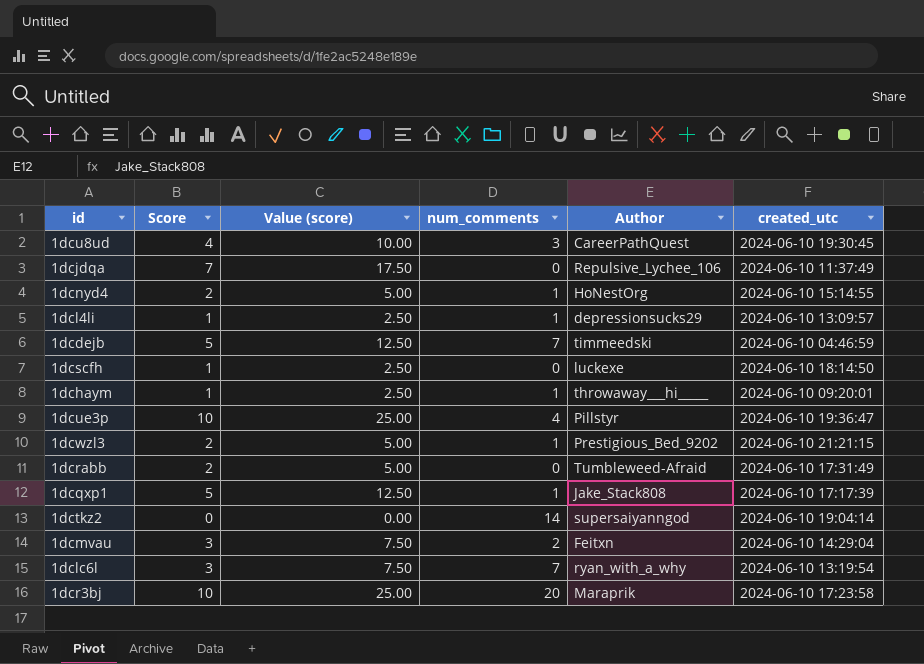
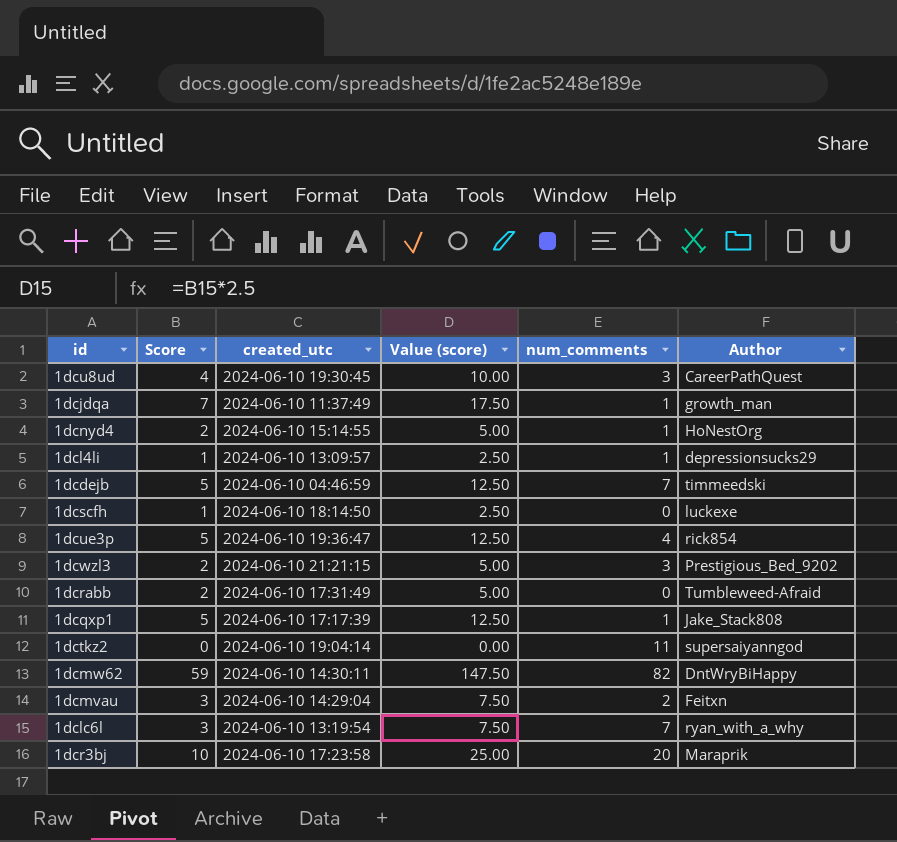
column created_utc | position: 6 -> 3
row 1dchaym: 1 | 2.50 | 1 | throwaway___hi_____ | 2024-06-10 09:20:01 -> none
1dcjdqa | num_comments: 0 -> 1
1dcjdqa | Author: Repulsive_Lychee_106 -> growth_man
1dcue3p | Score: 10 -> 5
1dcue3p | Value (score): 25.00 -> 12.50
1dcue3p | Author: Pillstyr -> rick854
1dcwzl3 | num_comments: 1 -> 3
1dctkz2 | num_comments: 14 -> 11
row 1dcmw62: none -> 59 | 2024-06-10 14:30:11 | 147.50 | 82 | DntWryBiHappy

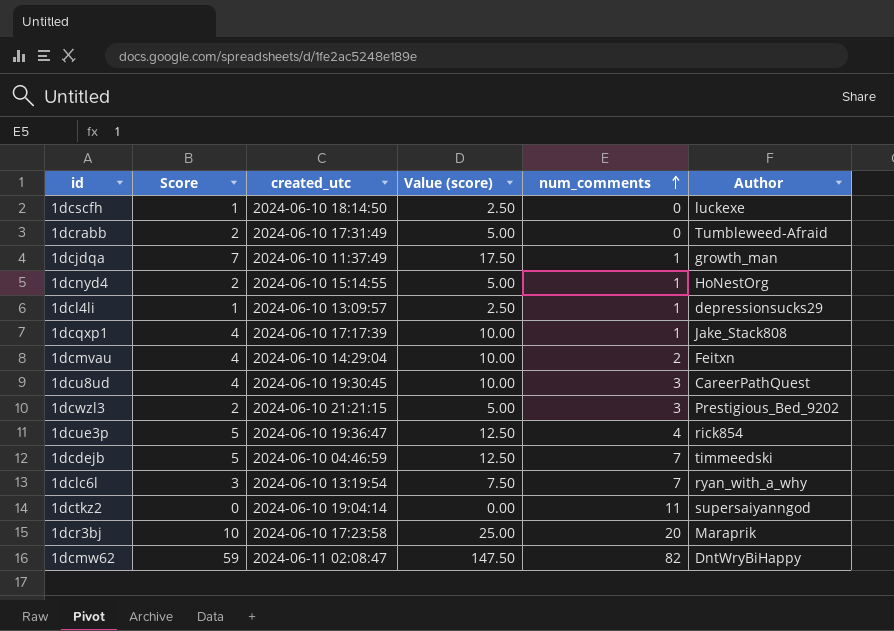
row order: none -> num_comments ascending
1dcqxp1 | Score: 5 -> 4
1dcqxp1 | Value (score): 12.50 -> 10.00
1dcmvau | Score: 3 -> 4
1dcmvau | Value (score): 7.50 -> 10.00
1dcmw62 | created_utc: 2024-06-10 14:30:11 -> 2024-06-11 02:08:47

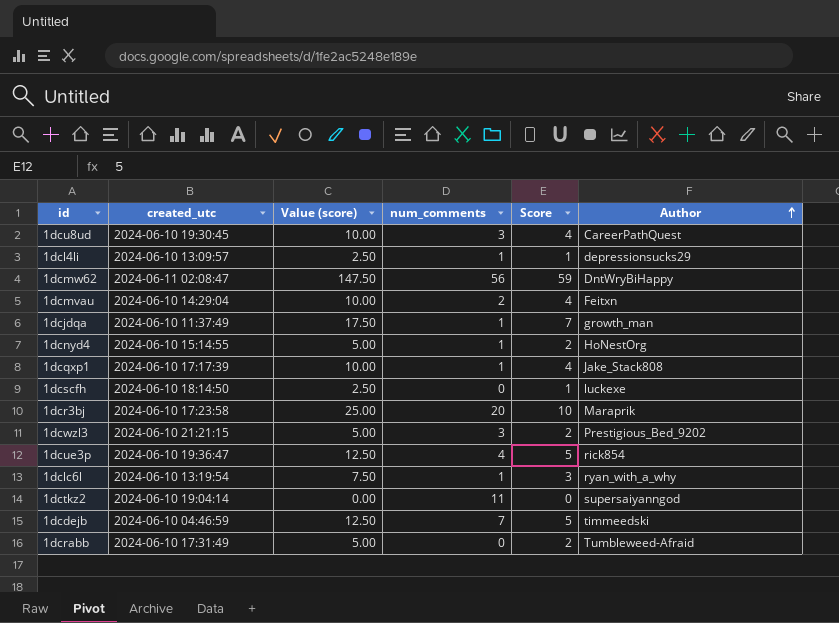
row order: num_comments ascending -> Author ascending
column Score | position: 2 -> 5
1dcmw62 | num_comments: 82 -> 56
1dclc6l | num_comments: 7 -> 1

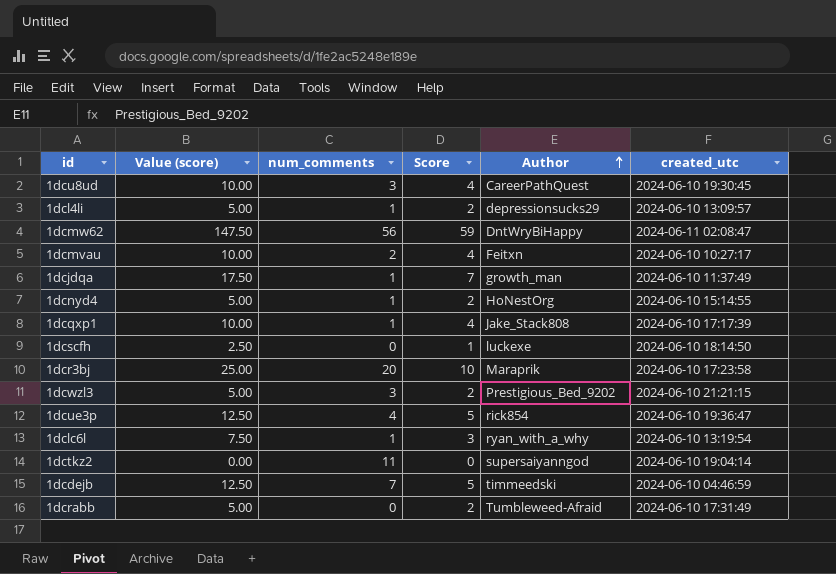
column created_utc | position: 2 -> 6
1dcl4li | Value (score): 2.50 -> 5.00
1dcl4li | Score: 1 -> 2
1dcmvau | created_utc: 2024-06-10 14:29:04 -> 2024-06-10 10:27:17

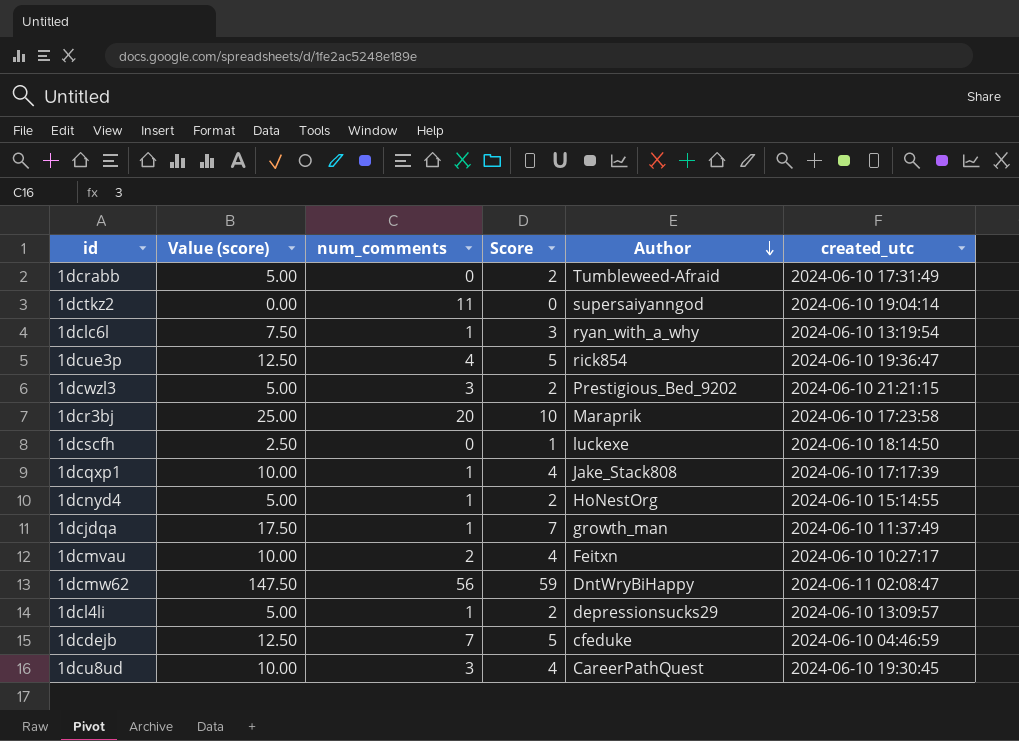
row order: Author ascending -> Author descending
1dcdejb | Author: timmeedski -> cfeduke

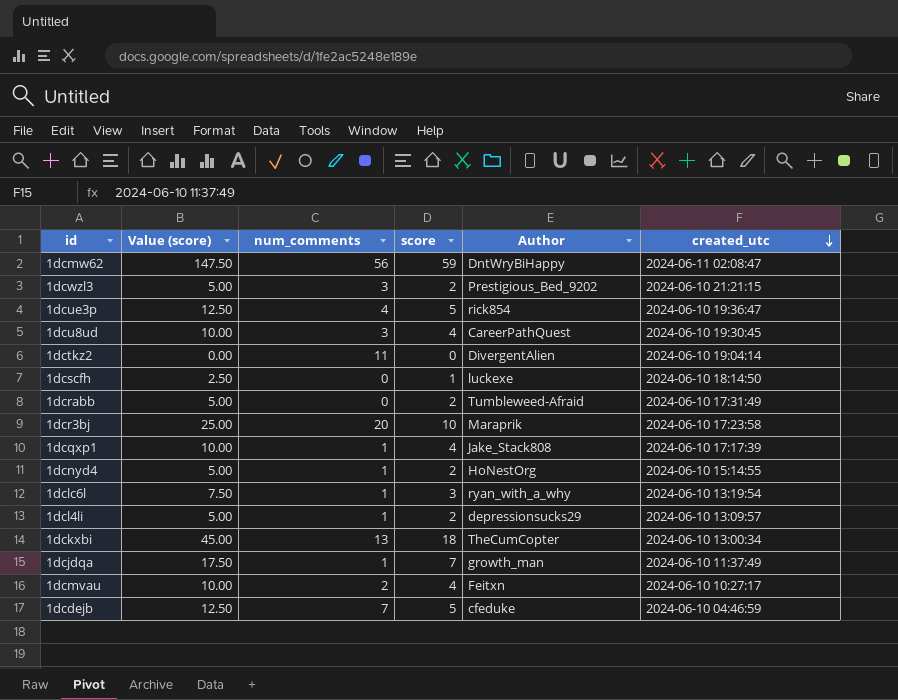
row order: Author descending -> created_utc descending
column name: Score -> score
1dctkz2 | Author: supersaiyanngod -> DivergentAlien
row 1dckxbi: none -> 45.00 | 13 | 18 | TheCumCopter | 2024-06-10 13:00:34

